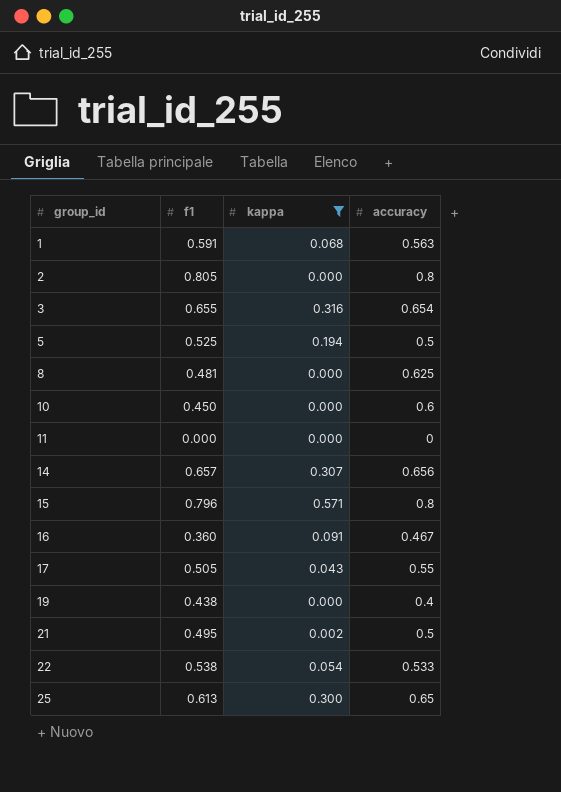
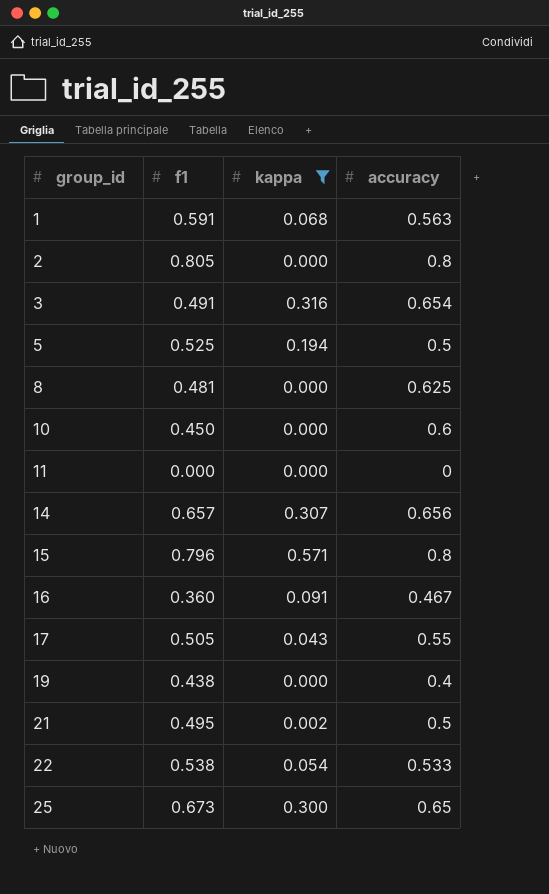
3 | f1: 0.655 -> 0.491
25 | f1: 0.613 -> 0.673

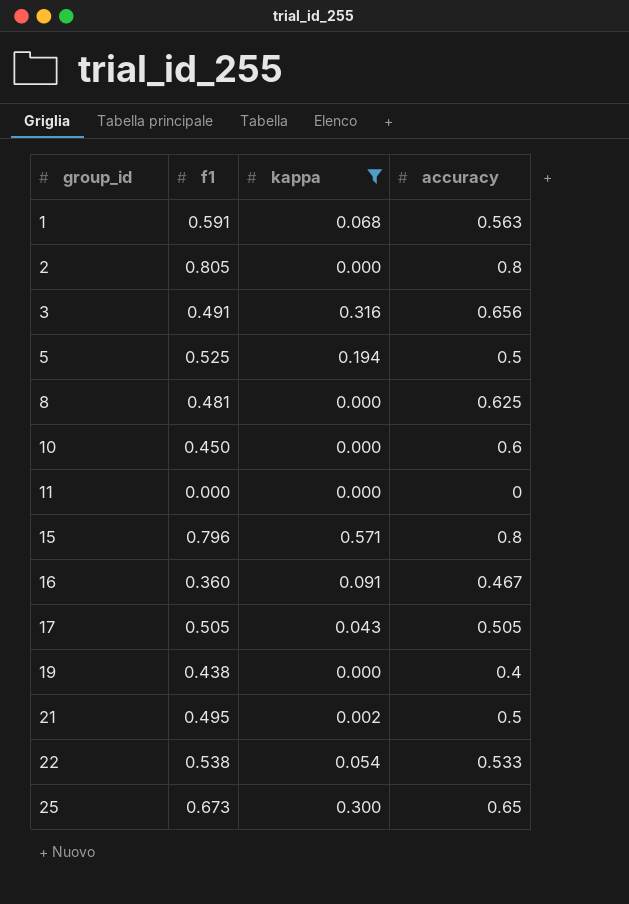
row 14: 0.657 | 0.307 | 0.656 -> none
3 | accuracy: 0.654 -> 0.656
17 | accuracy: 0.55 -> 0.505

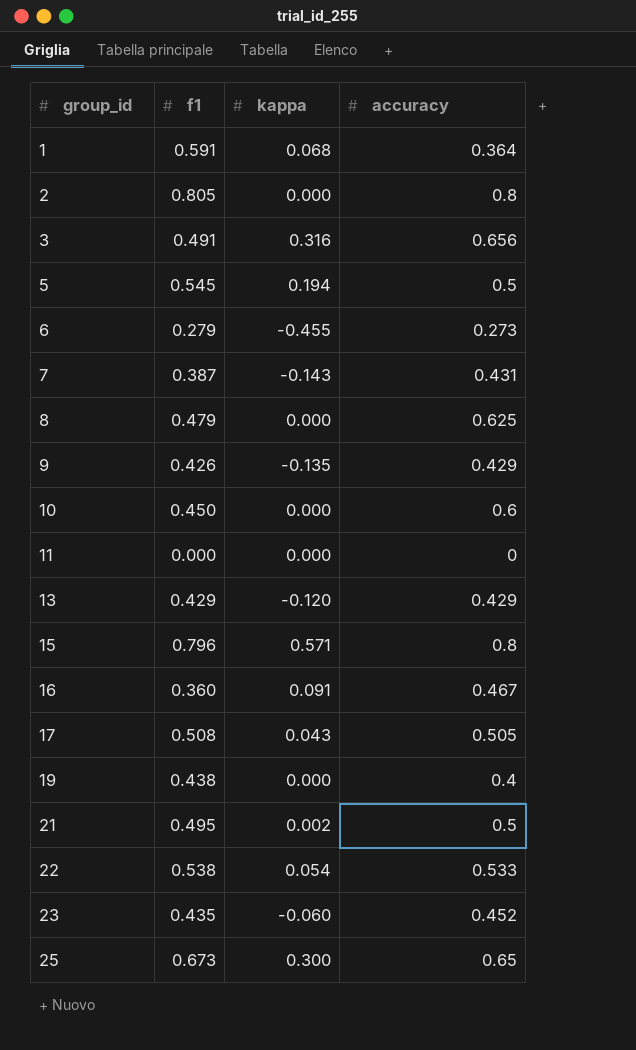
filter: kappa >= 0.000 -> none
1 | accuracy: 0.563 -> 0.364
5 | f1: 0.525 -> 0.545
8 | f1: 0.481 -> 0.479
17 | f1: 0.505 -> 0.508

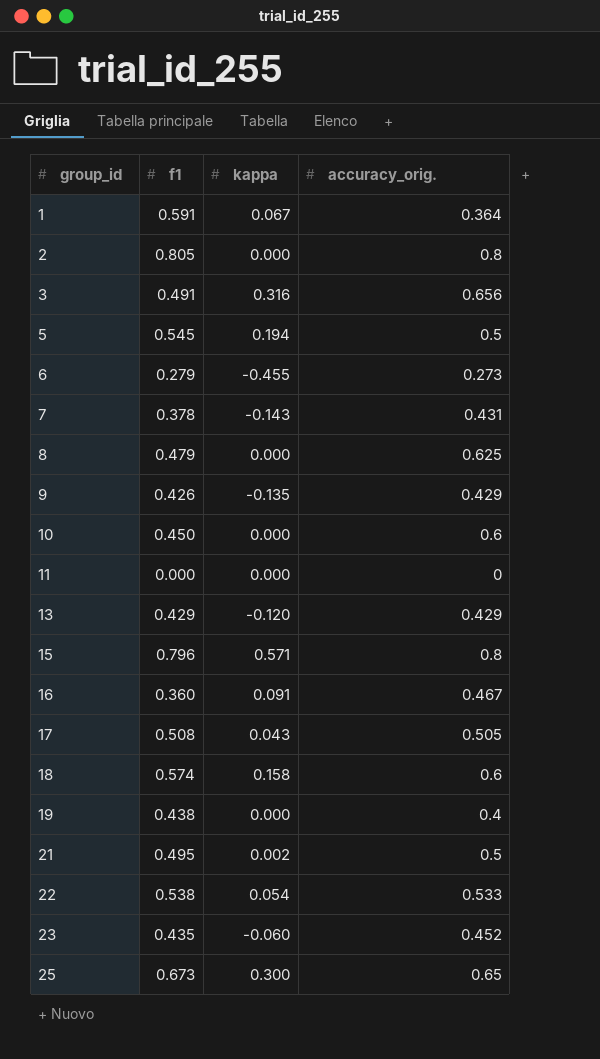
column name: accuracy -> accuracy_orig.
1 | kappa: 0.068 -> 0.067
7 | f1: 0.387 -> 0.378
row 18: none -> 0.574 | 0.158 | 0.6

